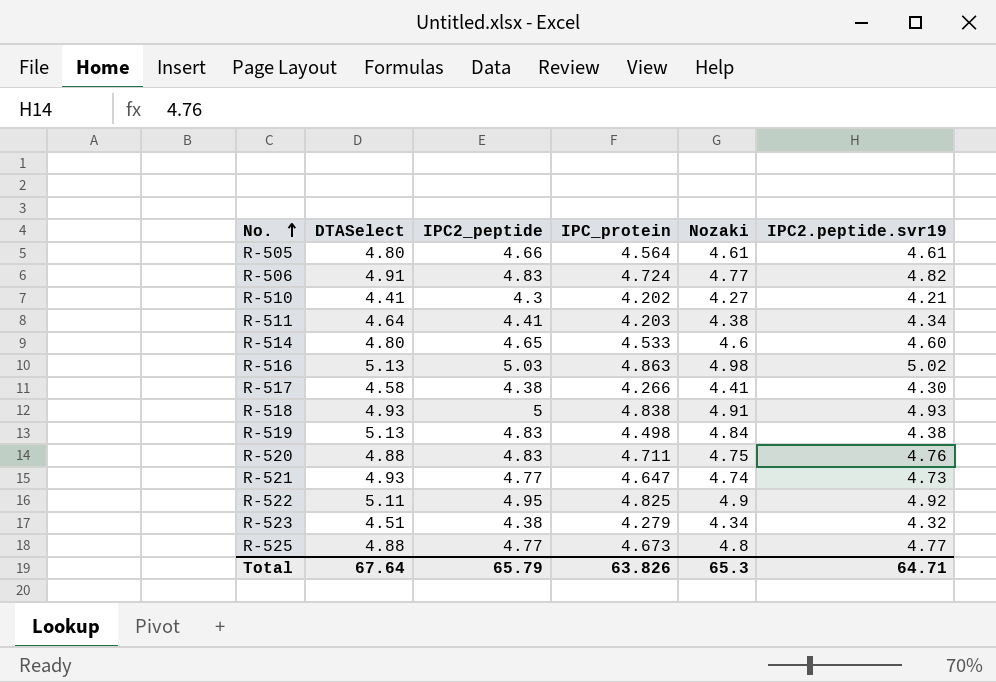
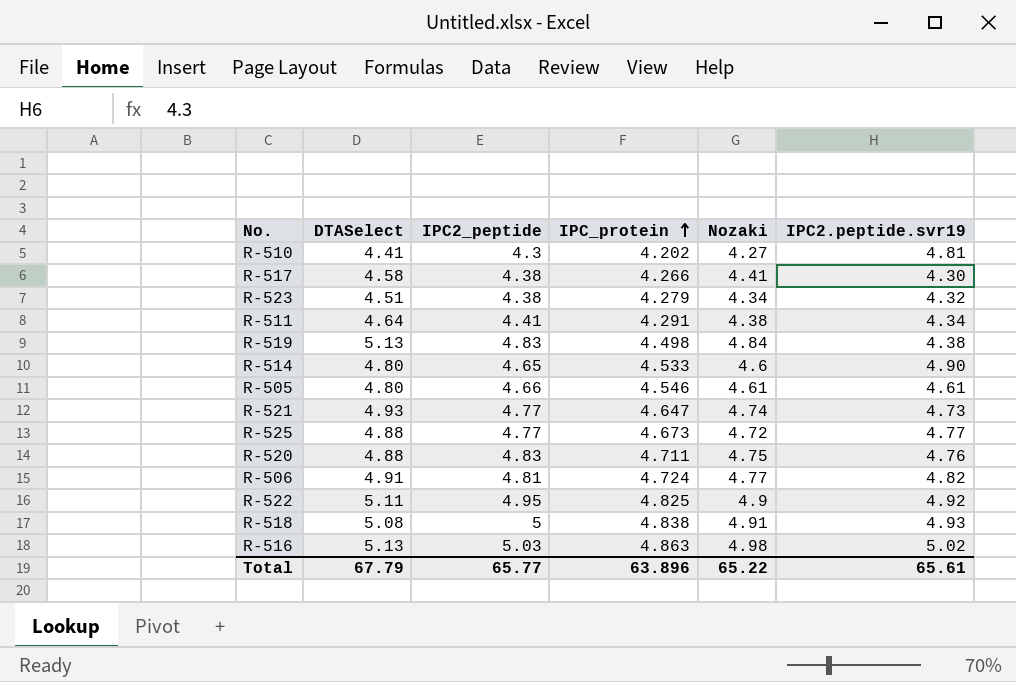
row order: No. ascending -> IPC_protein ascending
R-510 | IPC2.peptide.svr19: 4.21 -> 4.81
R-511 | IPC_protein: 4.203 -> 4.291
R-514 | IPC2.peptide.svr19: 4.60 -> 4.90
R-505 | IPC_protein: 4.564 -> 4.546
R-525 | Nozaki: 4.8 -> 4.72
R-506 | IPC2_peptide: 4.83 -> 4.81
R-518 | DTASelect: 4.93 -> 5.08
Total | DTASelect: 67.64 -> 67.79
Total | IPC2_peptide: 65.79 -> 65.77
Total | IPC_protein: 63.826 -> 63.896
Total | Nozaki: 65.3 -> 65.22
Total | IPC2.peptide.svr19: 64.71 -> 65.61

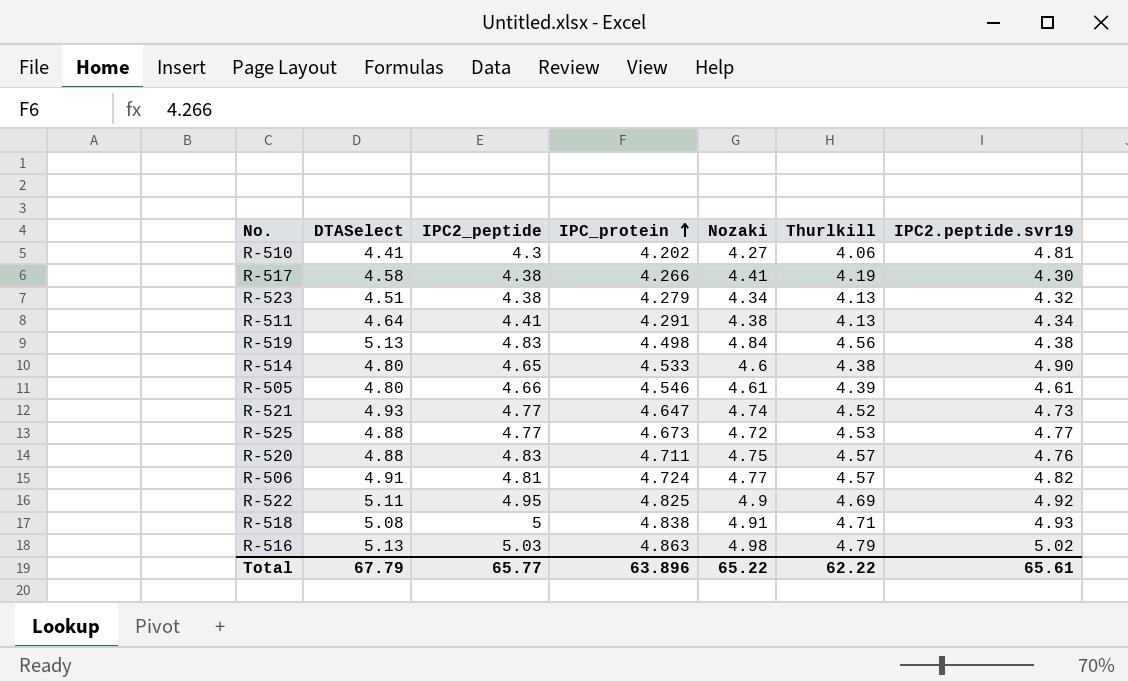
column Thurlkill | position: none -> 6

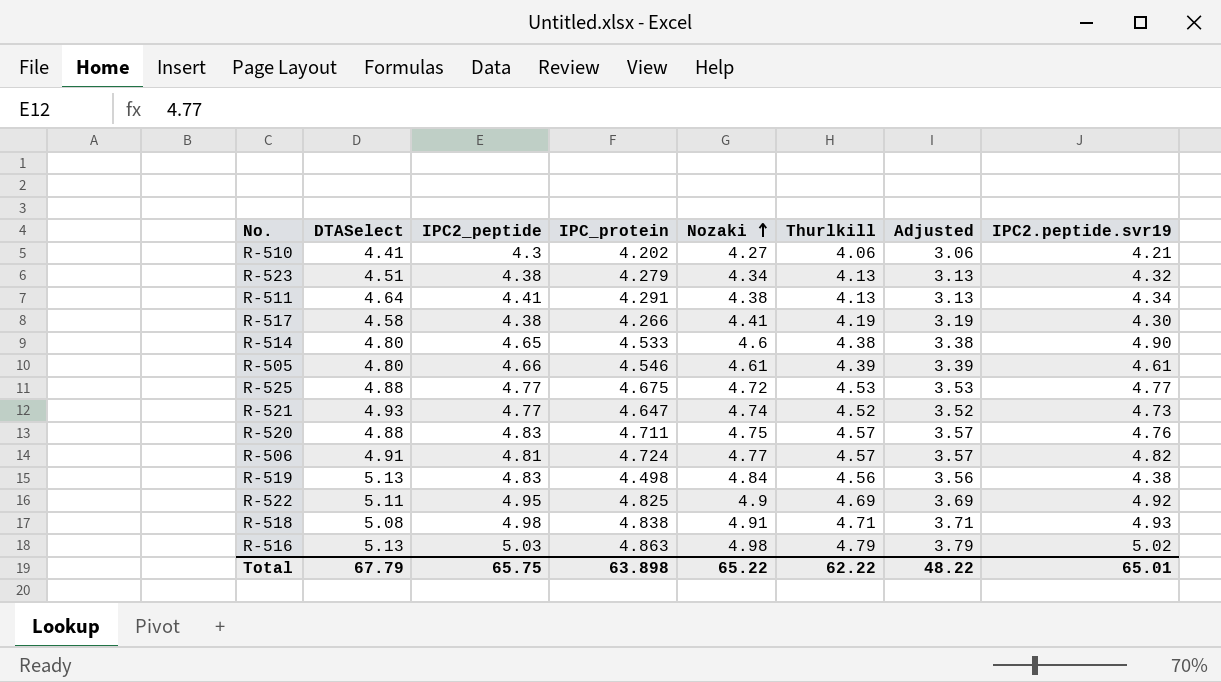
row order: IPC_protein ascending -> Nozaki ascending
column Adjusted | formula: none -> [Thurlkill] - 1
R-510 | IPC2.peptide.svr19: 4.81 -> 4.21
R-525 | IPC_protein: 4.673 -> 4.675
R-518 | IPC2_peptide: 5 -> 4.98
Total | IPC2_peptide: 65.77 -> 65.75
Total | IPC_protein: 63.896 -> 63.898
Total | IPC2.peptide.svr19: 65.61 -> 65.01

